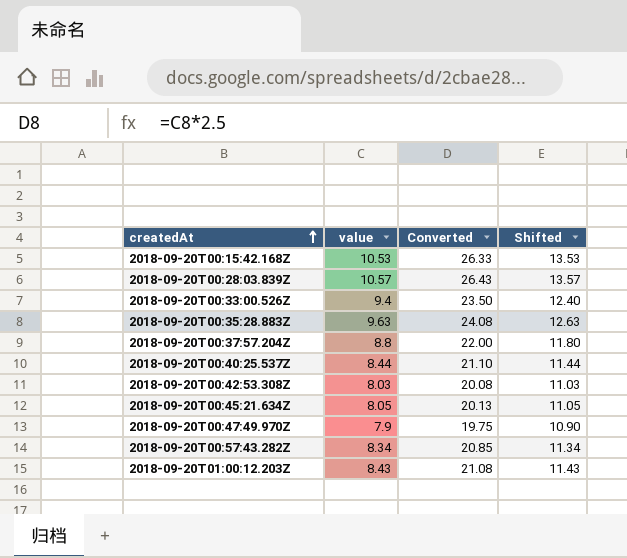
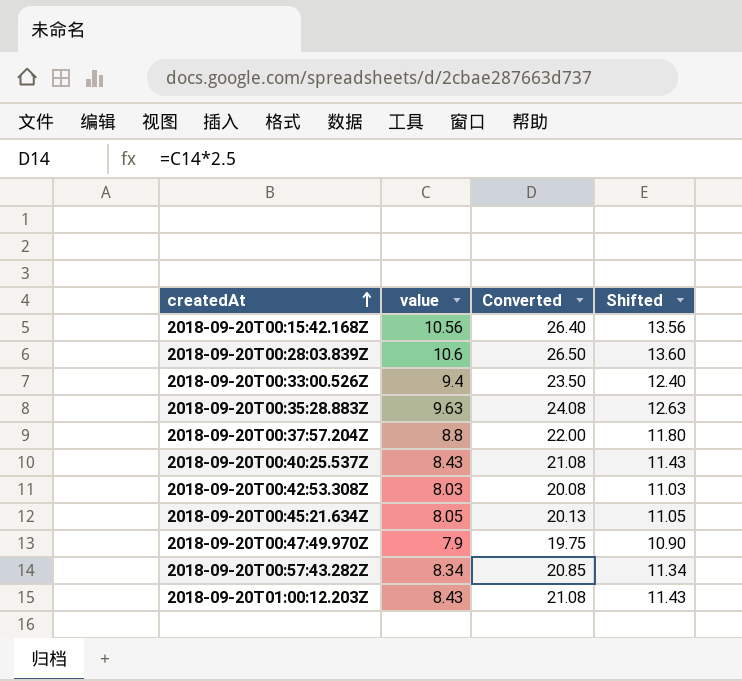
2018-09-20T00:15:42.168Z | value: 10.53 -> 10.56
2018-09-20T00:15:42.168Z | Converted: 26.33 -> 26.40
2018-09-20T00:15:42.168Z | Shifted: 13.53 -> 13.56
2018-09-20T00:28:03.839Z | value: 10.57 -> 10.6
2018-09-20T00:28:03.839Z | Converted: 26.43 -> 26.50
2018-09-20T00:28:03.839Z | Shifted: 13.57 -> 13.60
2018-09-20T00:40:25.537Z | value: 8.44 -> 8.43
2018-09-20T00:40:25.537Z | Converted: 21.10 -> 21.08
2018-09-20T00:40:25.537Z | Shifted: 11.44 -> 11.43

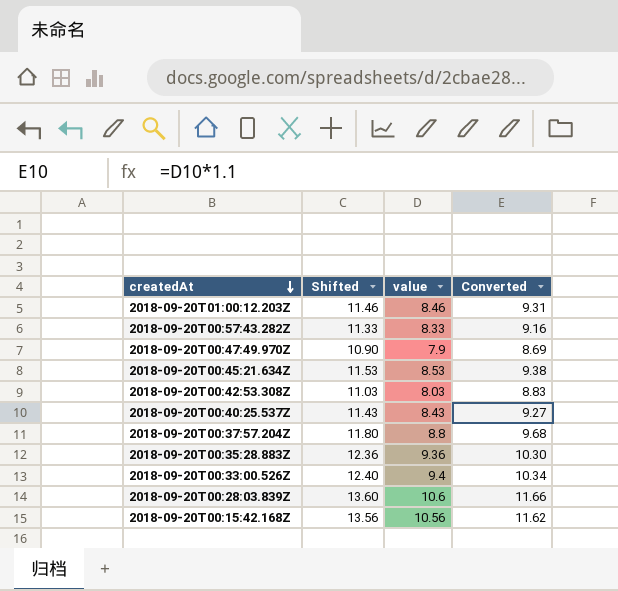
row order: createdAt ascending -> createdAt descending
column Shifted | position: 4 -> 2
column Converted | formula: [value] * 2.5 -> [value] * 1.1
2018-09-20T01:00:12.203Z | Shifted: 11.43 -> 11.46
2018-09-20T01:00:12.203Z | value: 8.43 -> 8.46
2018-09-20T00:57:43.282Z | Shifted: 11.34 -> 11.33
2018-09-20T00:57:43.282Z | value: 8.34 -> 8.33
2018-09-20T00:45:21.634Z | Shifted: 11.05 -> 11.53
2018-09-20T00:45:21.634Z | value: 8.05 -> 8.53
2018-09-20T00:35:28.883Z | Shifted: 12.63 -> 12.36
2018-09-20T00:35:28.883Z | value: 9.63 -> 9.36

